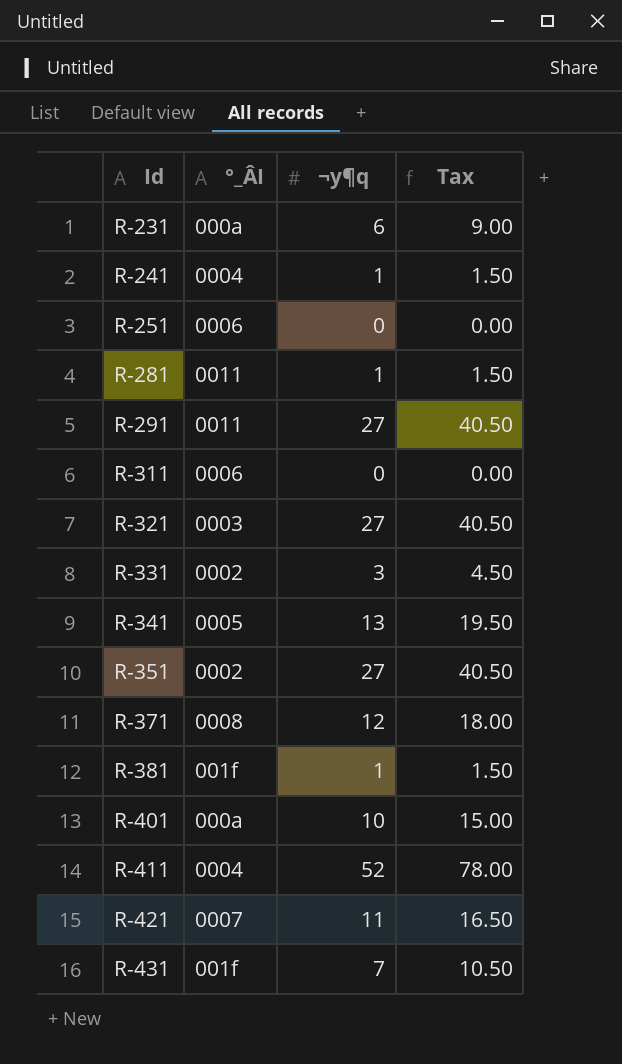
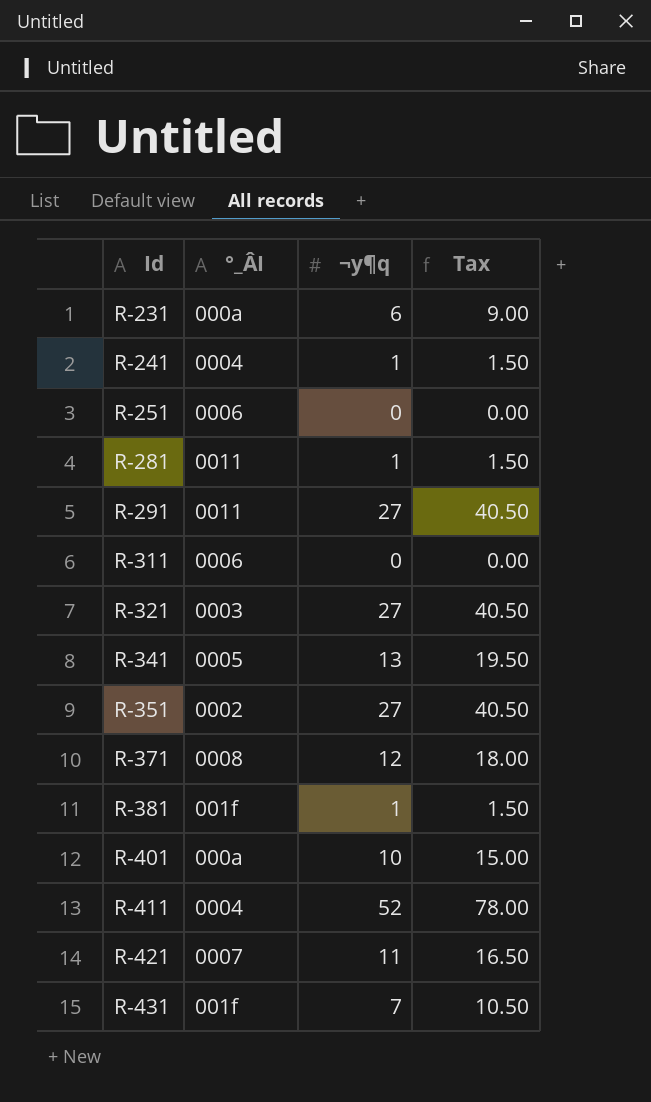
row R-331: 0002 | 3 | 4.50 -> none

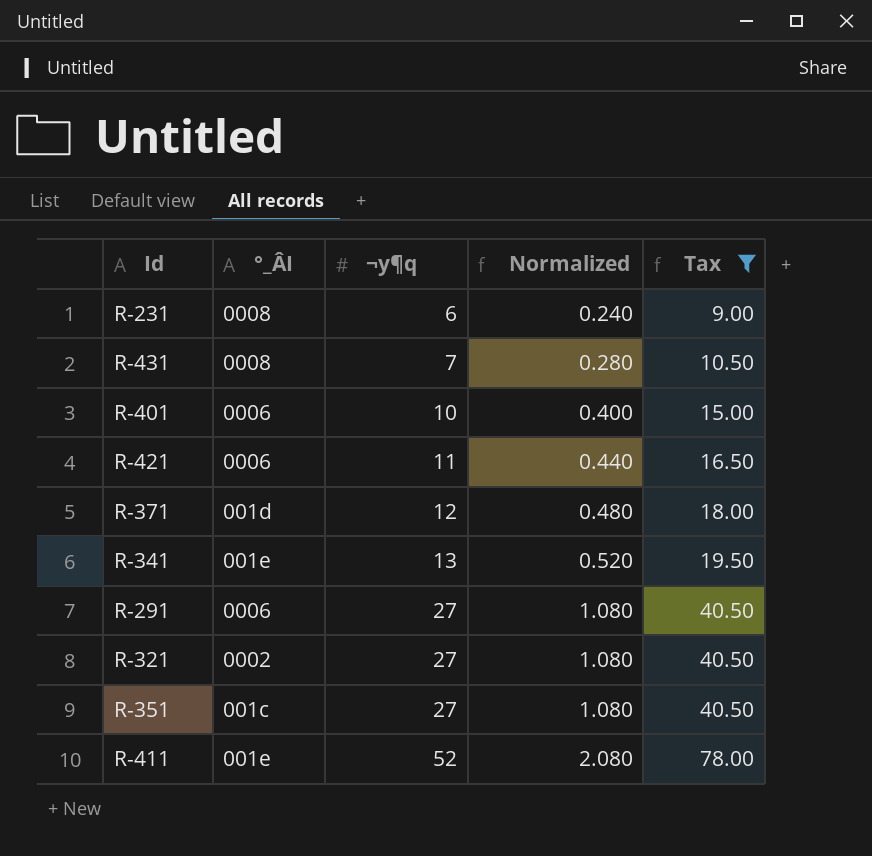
filter: none -> Tax >= 9.00
row order: Id ascending -> ¬y¶q ascending
column Normalized | formula: none -> [¬y¶q] * 0.04
R-231 | °_ÂI: 000a -> 0008
R-431 | °_ÂI: 001f -> 0008
R-401 | °_ÂI: 000a -> 0006
R-421 | °_ÂI: 0007 -> 0006
R-371 | °_ÂI: 0008 -> 001d
R-341 | °_ÂI: 0005 -> 001e
R-291 | °_ÂI: 0011 -> 0006
R-321 | °_ÂI: 0003 -> 0002
R-351 | °_ÂI: 0002 -> 001c
R-411 | °_ÂI: 0004 -> 001e

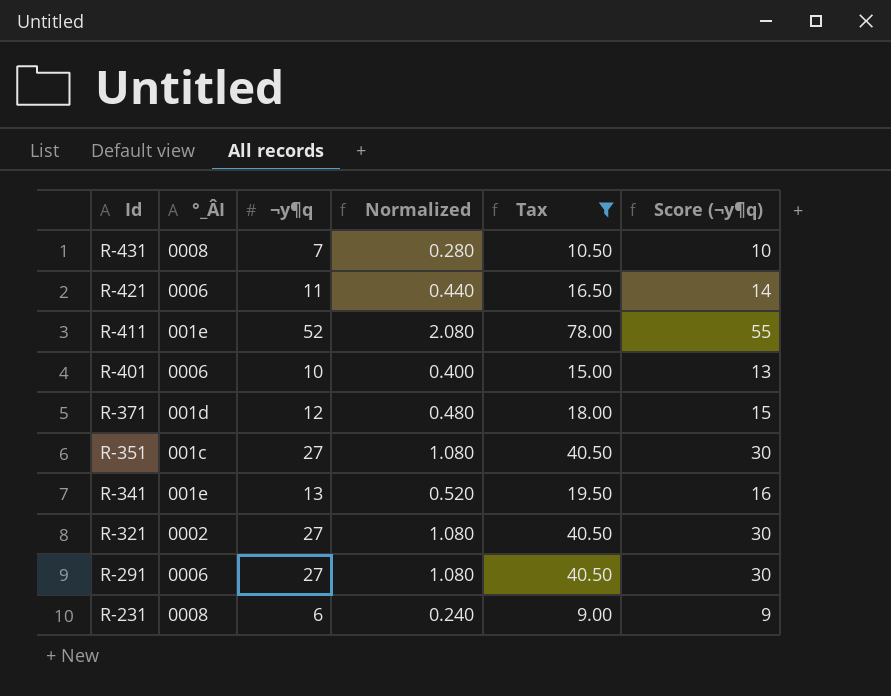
row order: ¬y¶q ascending -> Id descending
column Score (¬y¶q) | formula: none -> [¬y¶q] + 3

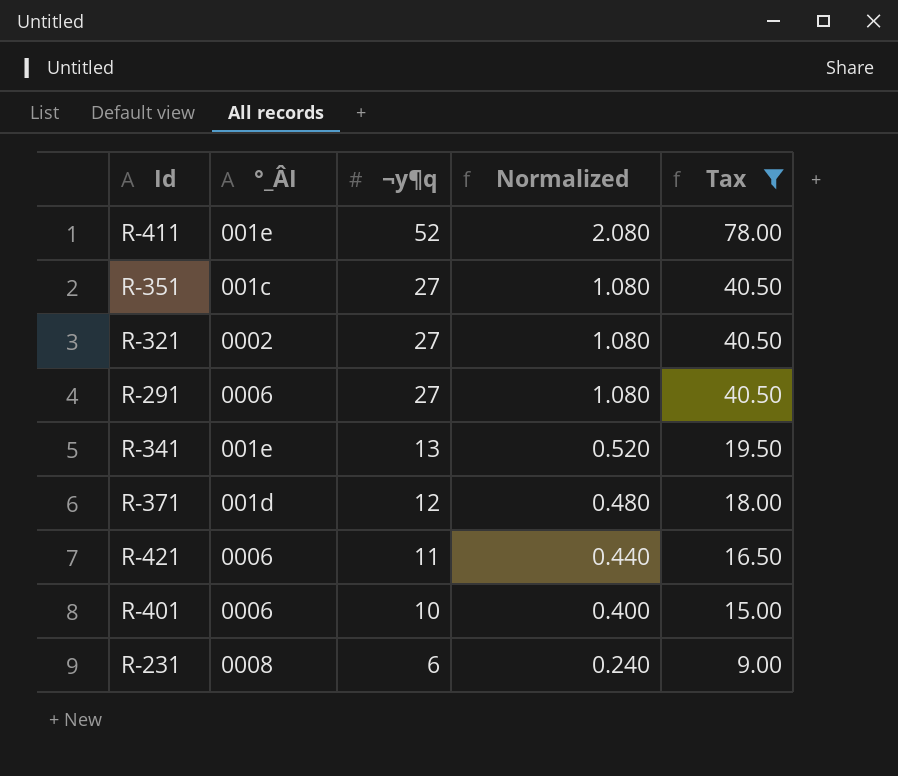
row order: Id descending -> ¬y¶q descending
column Score (¬y¶q) | formula: [¬y¶q] + 3 -> none
row R-431: 0008 | 7 | 0.280 | 10.50 | 10 -> none

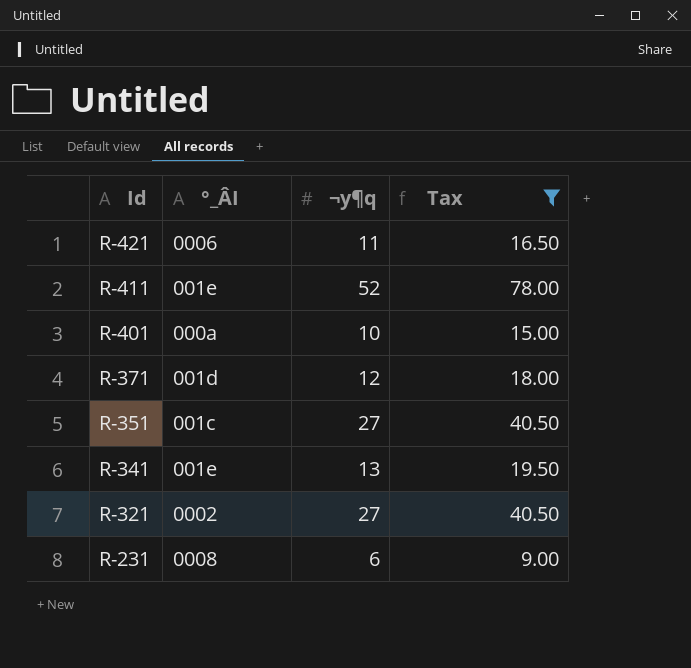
row order: ¬y¶q descending -> Id descending
column Normalized | formula: [¬y¶q] * 0.04 -> none
row R-291: 0006 | 27 | 1.080 | 40.50 -> none
R-401 | °_ÂI: 0006 -> 000a

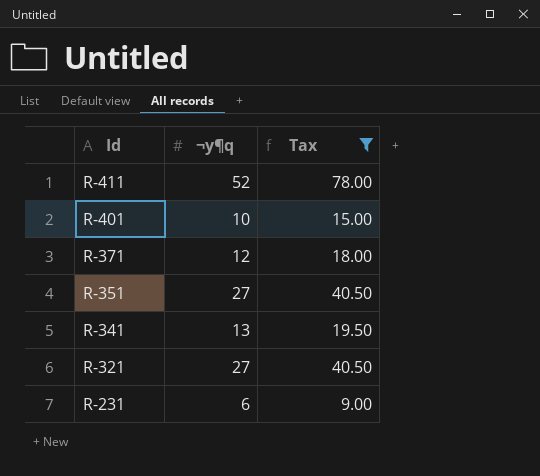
column °_ÂI | position: 2 -> none
row R-421: 0006 | 11 | 16.50 -> none

